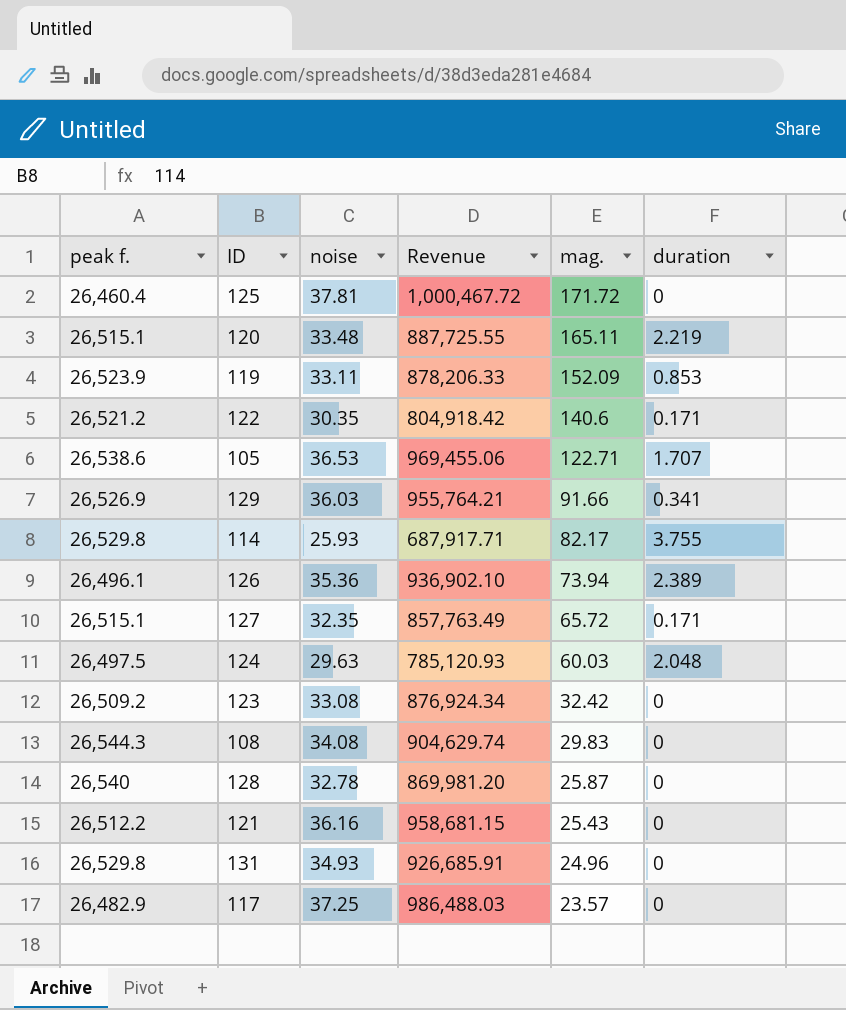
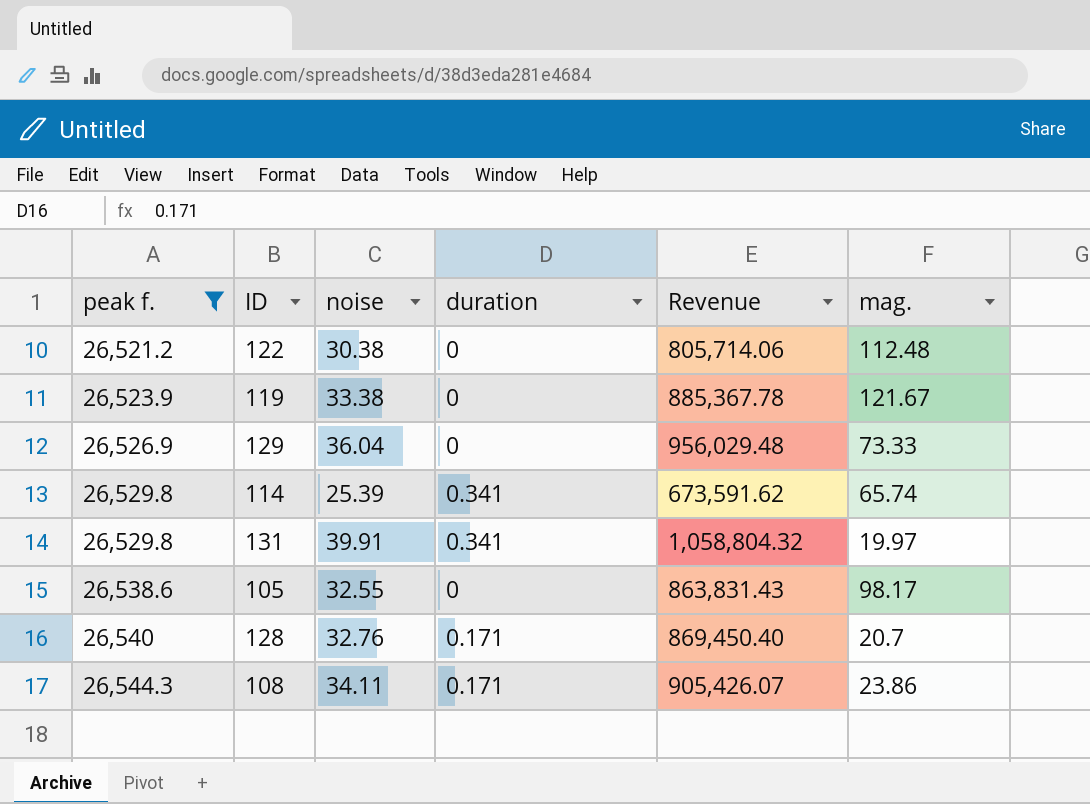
filter: none -> peak f. >= 26,521.2
row order: mag. descending -> peak f. ascending
column duration | position: 6 -> 4
122 | noise: 30.35 -> 30.38
122 | duration: 0.171 -> 0
122 | Revenue: 804,918.42 -> 805,714.06
122 | mag.: 140.6 -> 112.48
119 | noise: 33.11 -> 33.38
119 | duration: 0.853 -> 0
119 | Revenue: 878,206.33 -> 885,367.78
119 | mag.: 152.09 -> 121.67
129 | noise: 36.03 -> 36.04
129 | duration: 0.341 -> 0
129 | Revenue: 955,764.21 -> 956,029.48
129 | mag.: 91.66 -> 73.33
114 | noise: 25.93 -> 25.39
114 | duration: 3.755 -> 0.341
114 | Revenue: 687,917.71 -> 673,591.62
114 | mag.: 82.17 -> 65.74
131 | noise: 34.93 -> 39.91
131 | duration: 0 -> 0.341
131 | Revenue: 926,685.91 -> 1,058,804.32
131 | mag.: 24.96 -> 19.97
105 | noise: 36.53 -> 32.55
105 | duration: 1.707 -> 0
105 | Revenue: 969,455.06 -> 863,831.43
105 | mag.: 122.71 -> 98.17
128 | noise: 32.78 -> 32.76
128 | duration: 0 -> 0.171
128 | Revenue: 869,981.20 -> 869,450.40
128 | mag.: 25.87 -> 20.7
108 | noise: 34.08 -> 34.11
108 | duration: 0 -> 0.171
108 | Revenue: 904,629.74 -> 905,426.07
108 | mag.: 29.83 -> 23.86

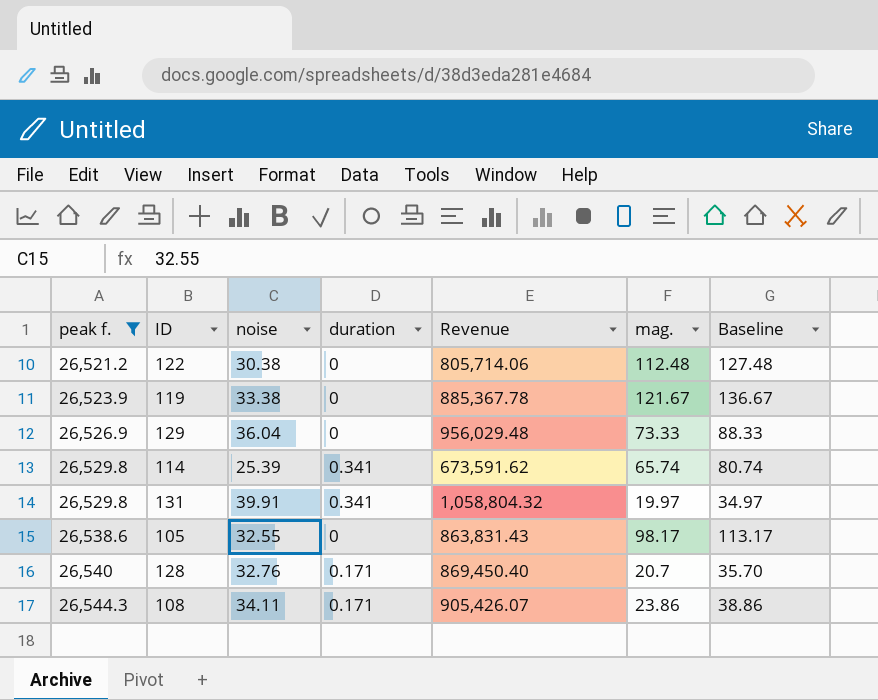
column Baseline | formula: none -> [mag.] + 15

